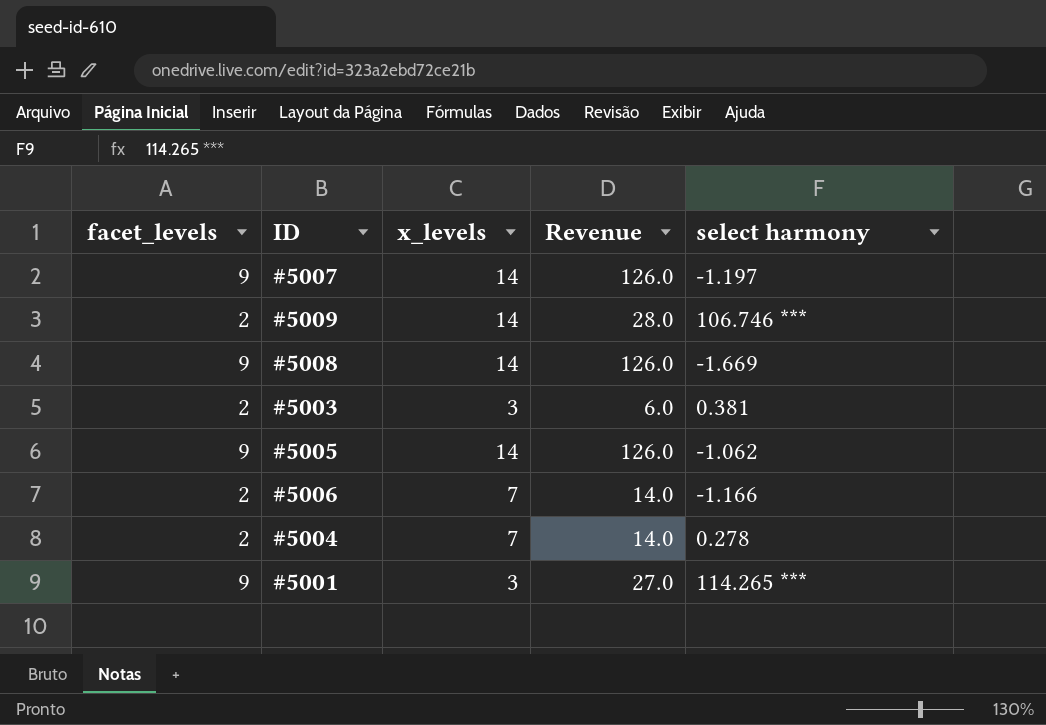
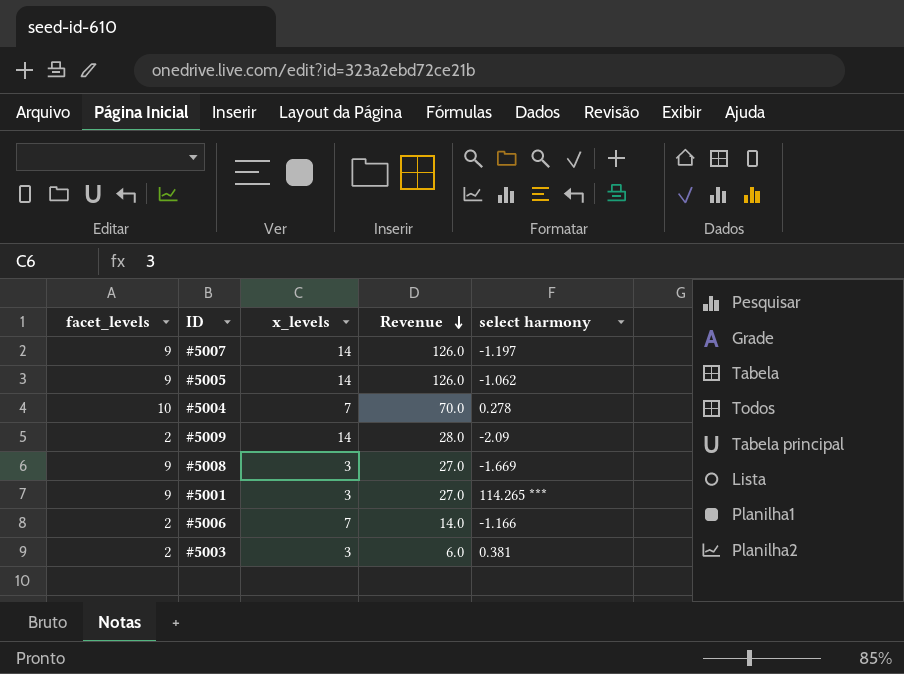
row order: none -> Revenue descending
#5004 | facet_levels: 2 -> 10
#5004 | Revenue: 14.0 -> 70.0
#5009 | select harmony: 106.746 *** -> -2.09
#5008 | x_levels: 14 -> 3
#5008 | Revenue: 126.0 -> 27.0

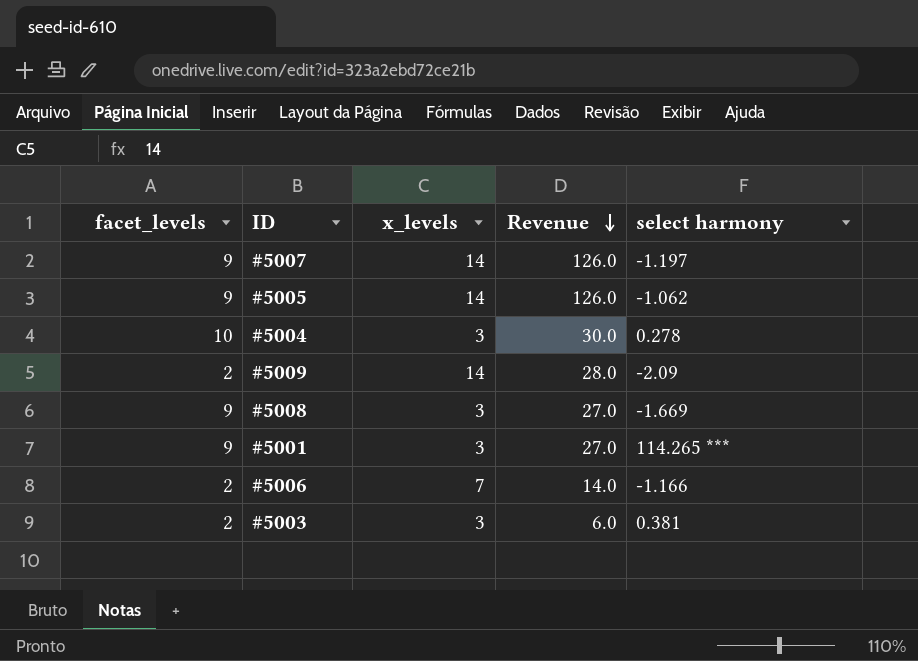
#5004 | x_levels: 7 -> 3
#5004 | Revenue: 70.0 -> 30.0

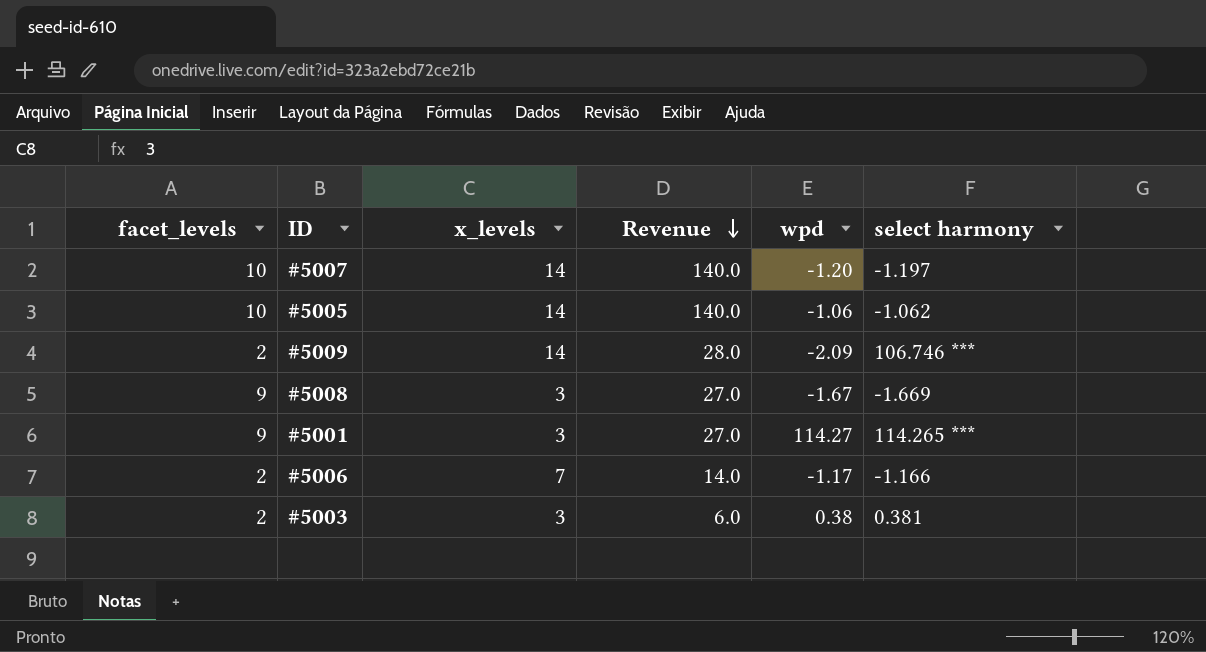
column wpd | position: none -> 5
row #5004: 10 | 3 | 30.0 | 0.278 -> none
#5007 | facet_levels: 9 -> 10
#5007 | Revenue: 126.0 -> 140.0
#5005 | facet_levels: 9 -> 10
#5005 | Revenue: 126.0 -> 140.0
#5009 | select harmony: -2.09 -> 106.746 ***

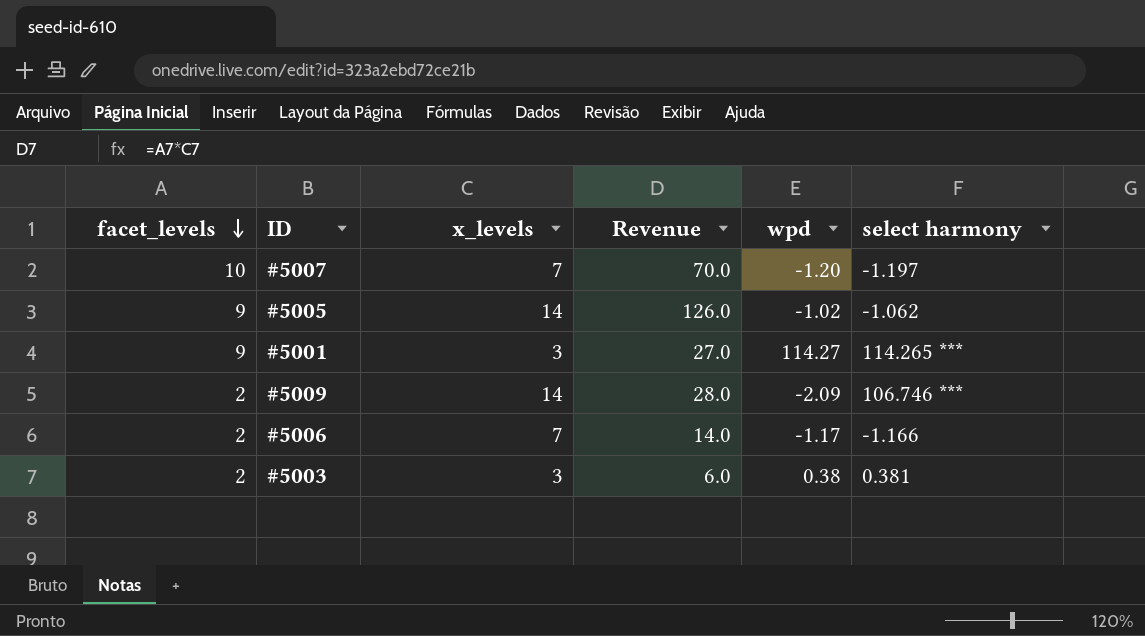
row order: Revenue descending -> facet_levels descending
row #5008: 9 | 3 | 27.0 | -1.67 | -1.669 -> none
#5007 | x_levels: 14 -> 7
#5007 | Revenue: 140.0 -> 70.0
#5005 | facet_levels: 10 -> 9
#5005 | Revenue: 140.0 -> 126.0
#5005 | wpd: -1.06 -> -1.02

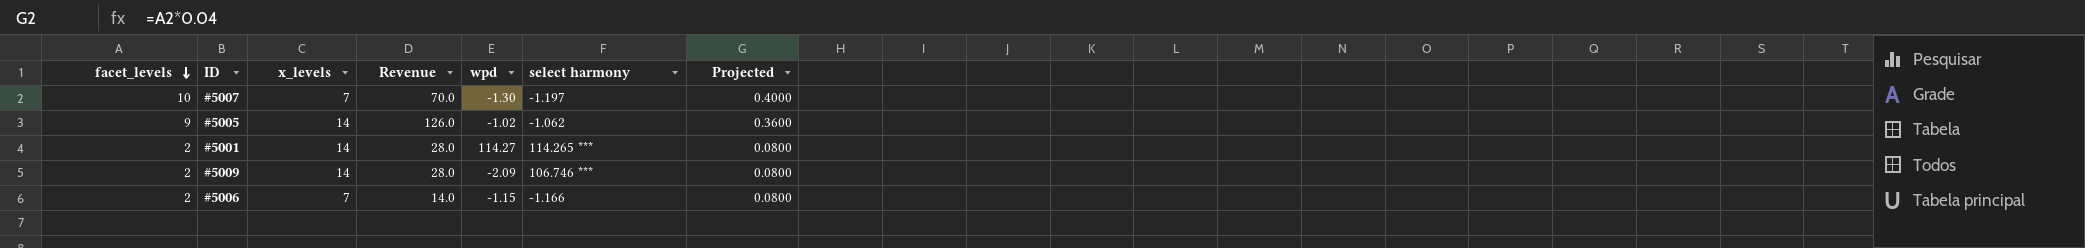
column Projected | formula: none -> [facet_levels] * 0.04
row #5003: 2 | 3 | 6.0 | 0.38 | 0.381 -> none
#5007 | wpd: -1.20 -> -1.30
#5001 | facet_levels: 9 -> 2
#5001 | x_levels: 3 -> 14
#5001 | Revenue: 27.0 -> 28.0
#5006 | wpd: -1.17 -> -1.15

